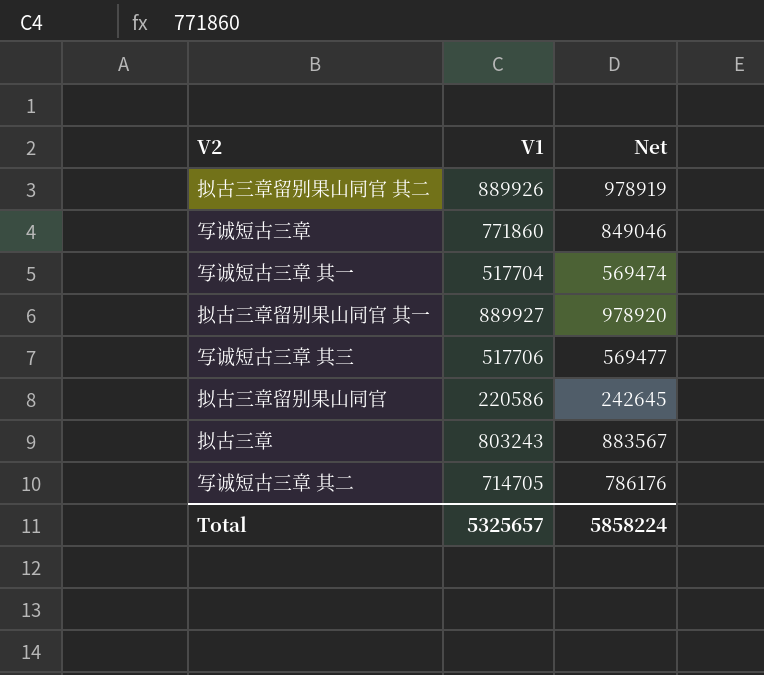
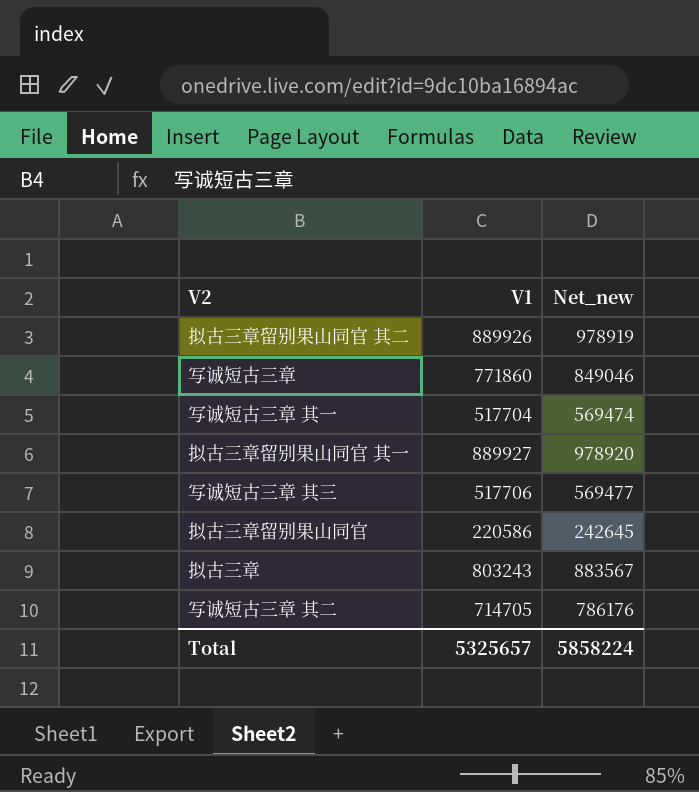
column name: Net -> Net_new

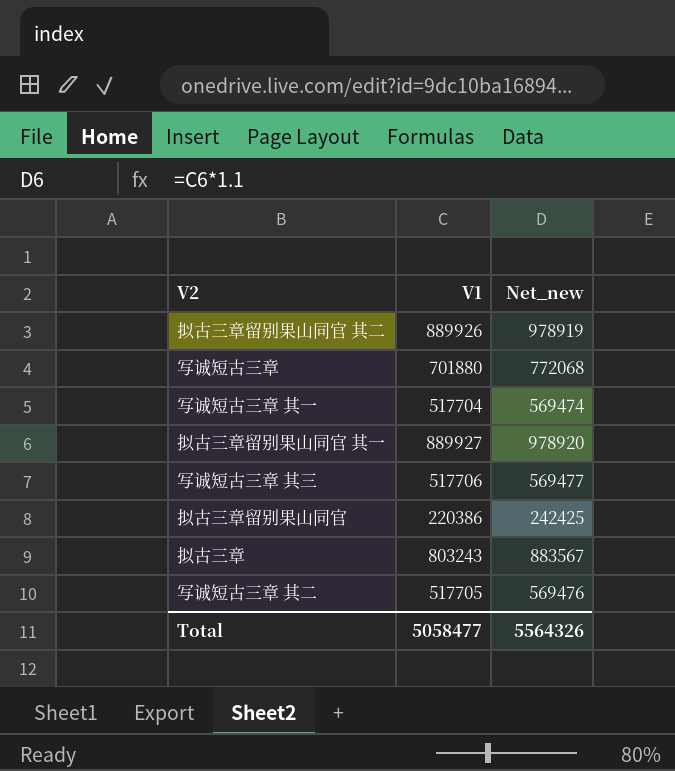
写诚短古三章 | V1: 771860 -> 701880
写诚短古三章 | Net_new: 849046 -> 772068
拟古三章留别果山同官 | V1: 220586 -> 220386
拟古三章留别果山同官 | Net_new: 242645 -> 242425
写诚短古三章 其二 | V1: 714705 -> 517705
写诚短古三章 其二 | Net_new: 786176 -> 569476
Total | V1: 5325657 -> 5058477
Total | Net_new: 5858224 -> 5564326

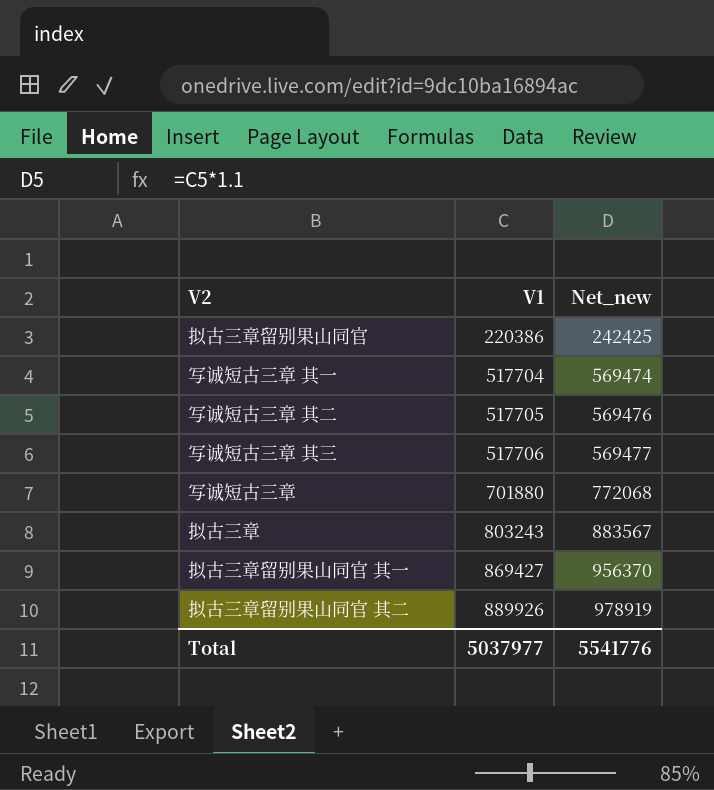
row order: none -> V1 ascending
拟古三章留别果山同官 其一 | V1: 889927 -> 869427
拟古三章留别果山同官 其一 | Net_new: 978920 -> 956370
Total | V1: 5058477 -> 5037977
Total | Net_new: 5564326 -> 5541776

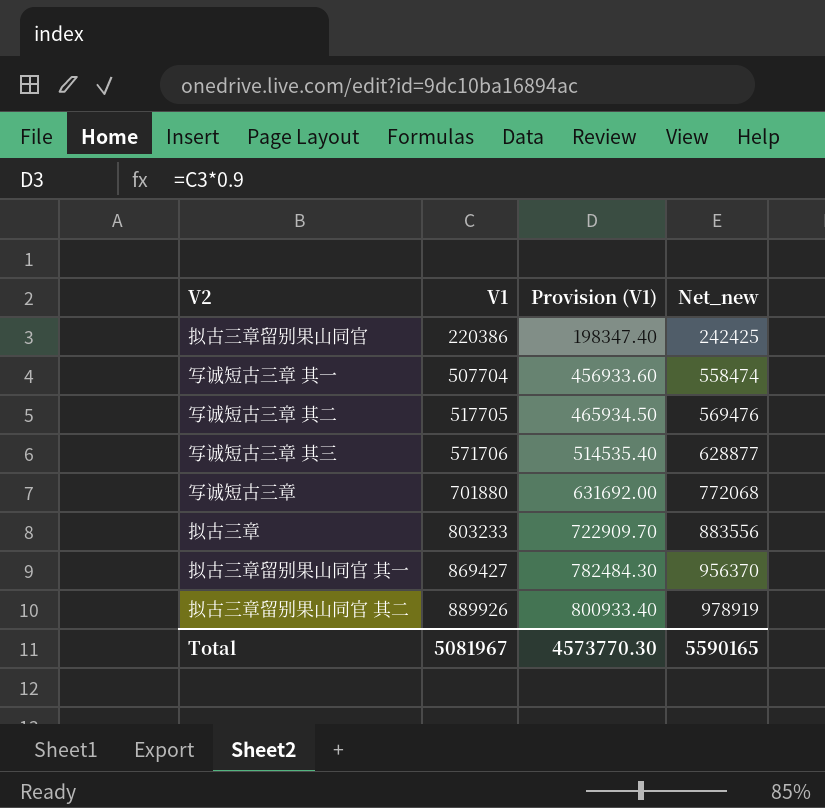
column Provision (V1) | formula: none -> [V1] * 0.9
写诚短古三章 其一 | V1: 517704 -> 507704
写诚短古三章 其一 | Net_new: 569474 -> 558474
写诚短古三章 其三 | V1: 517706 -> 571706
写诚短古三章 其三 | Net_new: 569477 -> 628877
拟古三章 | V1: 803243 -> 803233
拟古三章 | Net_new: 883567 -> 883556
Total | V1: 5037977 -> 5081967
Total | Net_new: 5541776 -> 5590165

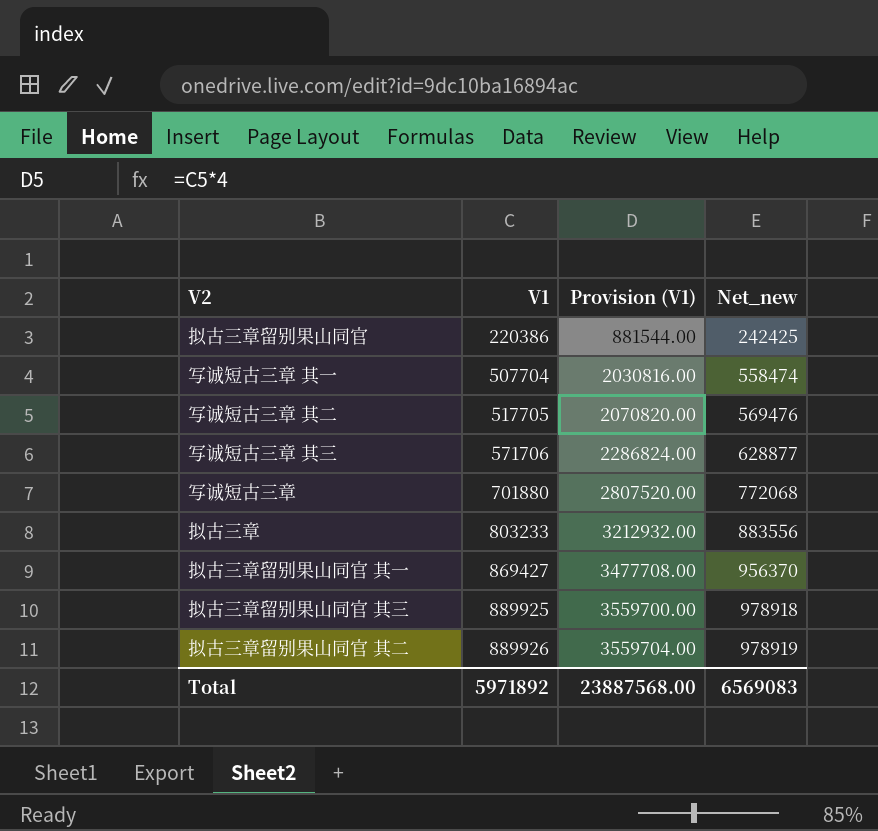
column Provision (V1) | formula: [V1] * 0.9 -> [V1] * 4
row 拟古三章留别果山同官 其三: none -> 889925 | 3559700.00 | 978918
Total | V1: 5081967 -> 5971892
Total | Provision (V1): 4573770.30 -> 23887568.00
Total | Net_new: 5590165 -> 6569083

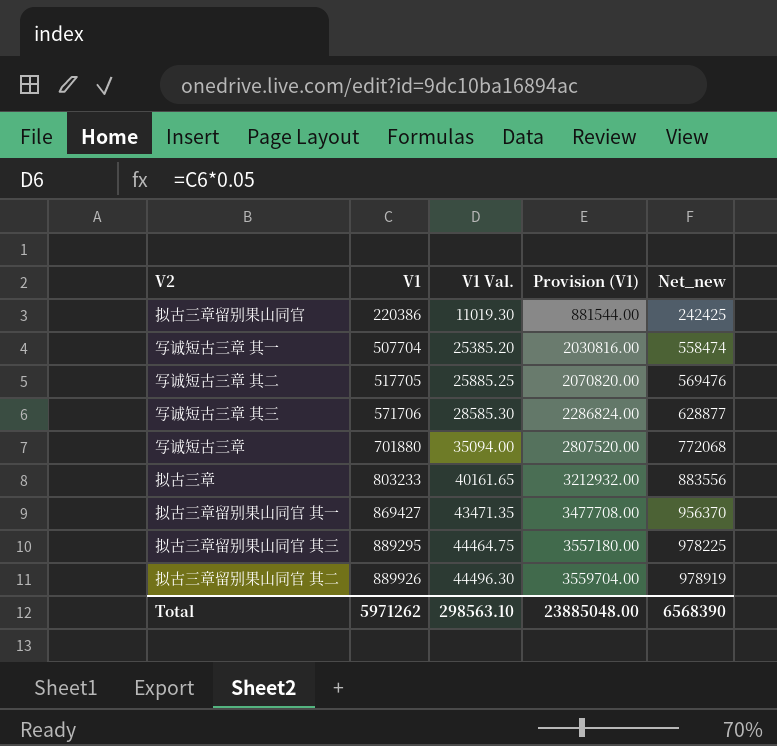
column V1 Val. | formula: none -> [V1] * 0.05
拟古三章留别果山同官 其三 | V1: 889925 -> 889295
拟古三章留别果山同官 其三 | Provision (V1): 3559700.00 -> 3557180.00
拟古三章留别果山同官 其三 | Net_new: 978918 -> 978225
Total | V1: 5971892 -> 5971262
Total | Provision (V1): 23887568.00 -> 23885048.00
Total | Net_new: 6569083 -> 6568390

